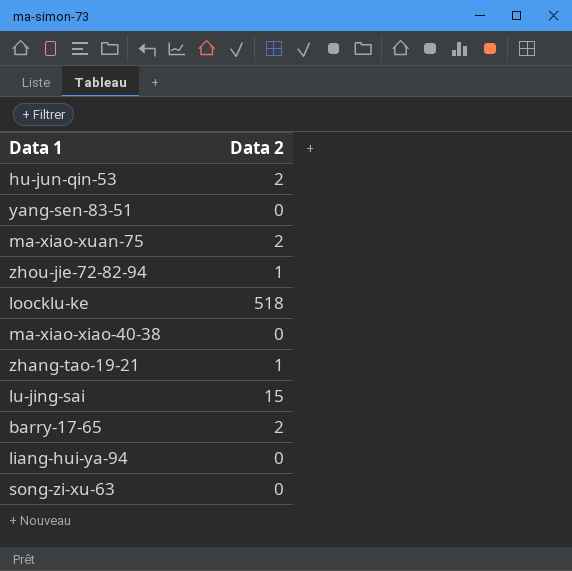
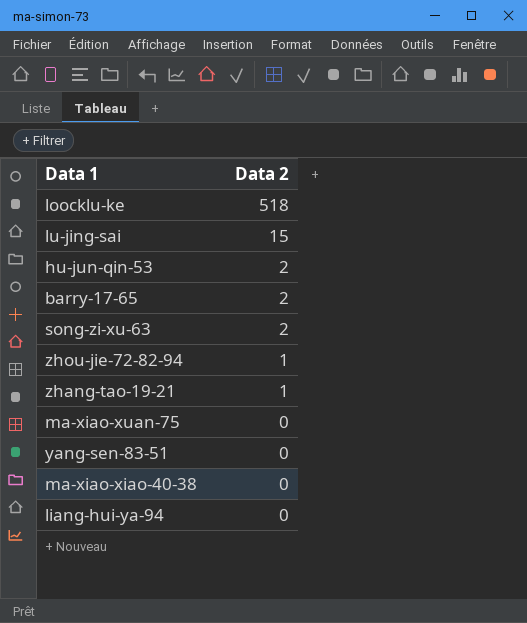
row order: none -> Data 2 descending
song-zi-xu-63 | Data 2: 0 -> 2
ma-xiao-xuan-75 | Data 2: 2 -> 0

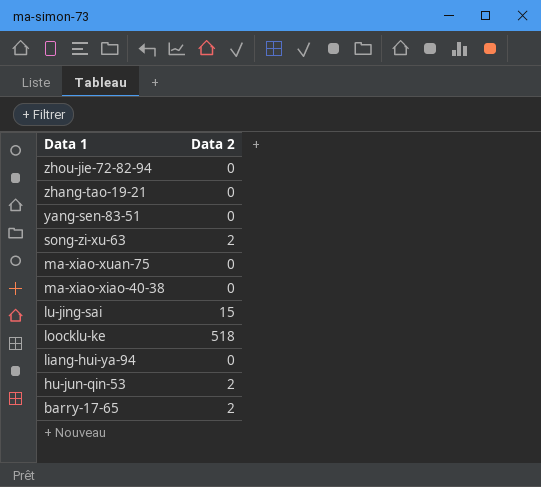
row order: Data 2 descending -> Data 1 descending
zhou-jie-72-82-94 | Data 2: 1 -> 0
zhang-tao-19-21 | Data 2: 1 -> 0

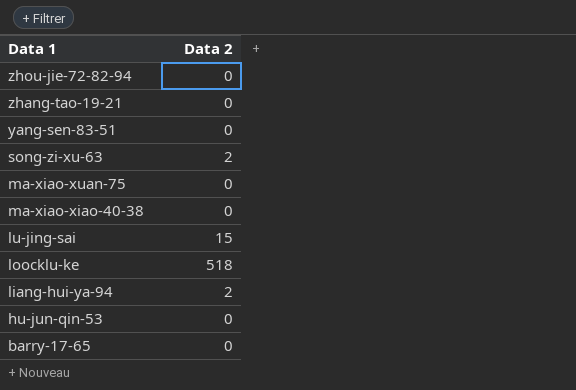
liang-hui-ya-94 | Data 2: 0 -> 2
hu-jun-qin-53 | Data 2: 2 -> 0
barry-17-65 | Data 2: 2 -> 0

